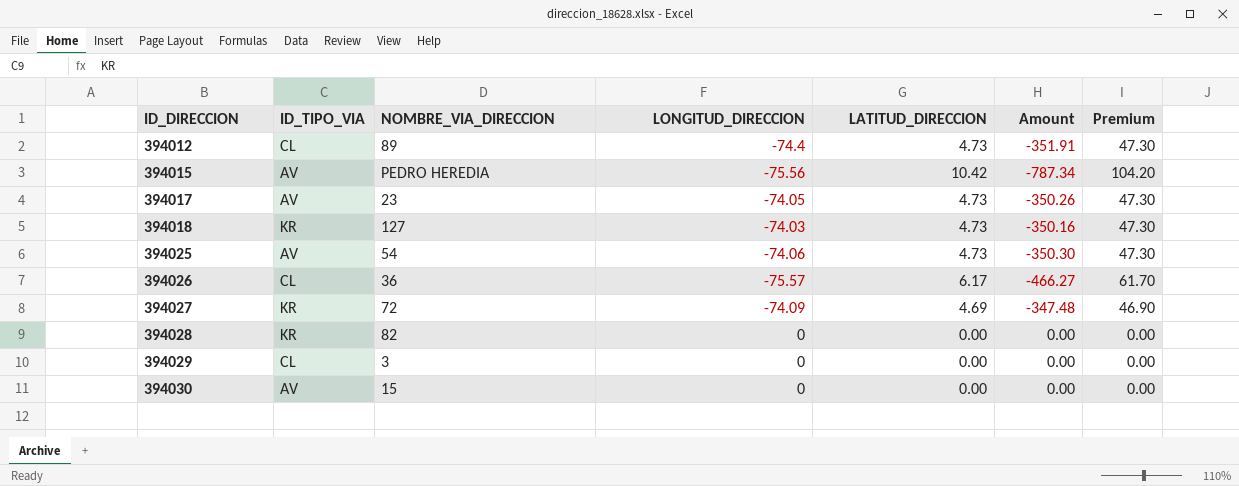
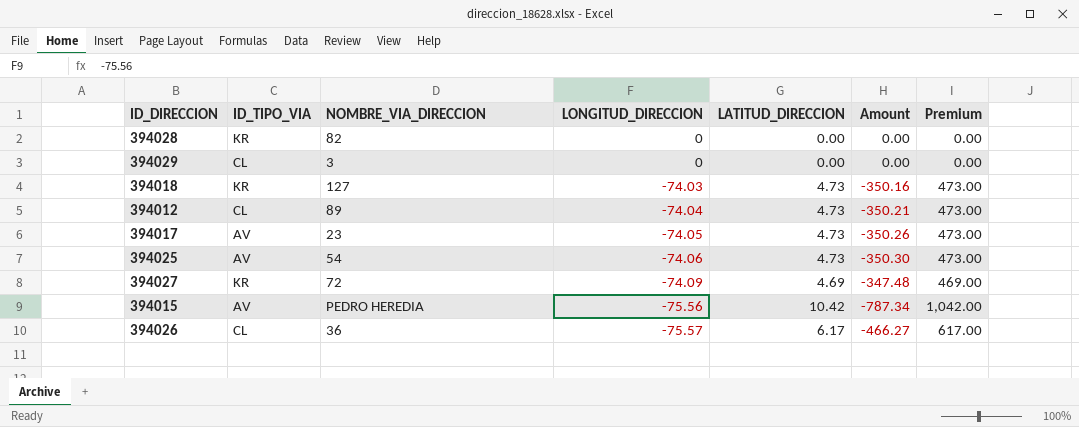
row order: ID_DIRECCION ascending -> LONGITUD_DIRECCION descending
column Premium | formula: [LATITUD_DIRECCION] * 10 -> [LATITUD_DIRECCION] * 100
row 394030: AV | 15 | 0 | 0.00 | 0.00 | 0.00 -> none
394012 | LONGITUD_DIRECCION: -74.4 -> -74.04
394012 | Amount: -351.91 -> -350.21

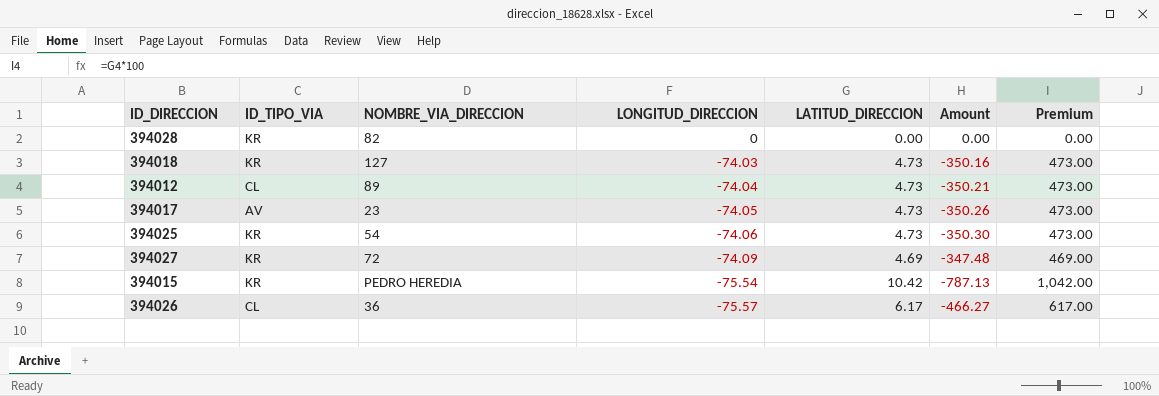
row 394029: CL | 3 | 0 | 0.00 | 0.00 | 0.00 -> none
394025 | ID_TIPO_VIA: AV -> KR
394015 | ID_TIPO_VIA: AV -> KR
394015 | LONGITUD_DIRECCION: -75.56 -> -75.54
394015 | Amount: -787.34 -> -787.13

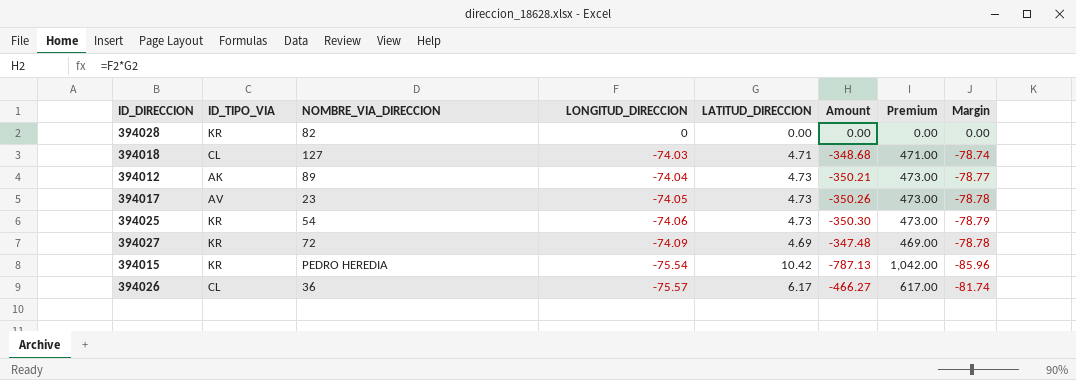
column Margin | formula: none -> [LONGITUD_DIRECCION] - [LATITUD_DIRECCION]
394018 | ID_TIPO_VIA: KR -> CL
394018 | LATITUD_DIRECCION: 4.73 -> 4.71
394018 | Amount: -350.16 -> -348.68
394018 | Premium: 473.00 -> 471.00
394012 | ID_TIPO_VIA: CL -> AK

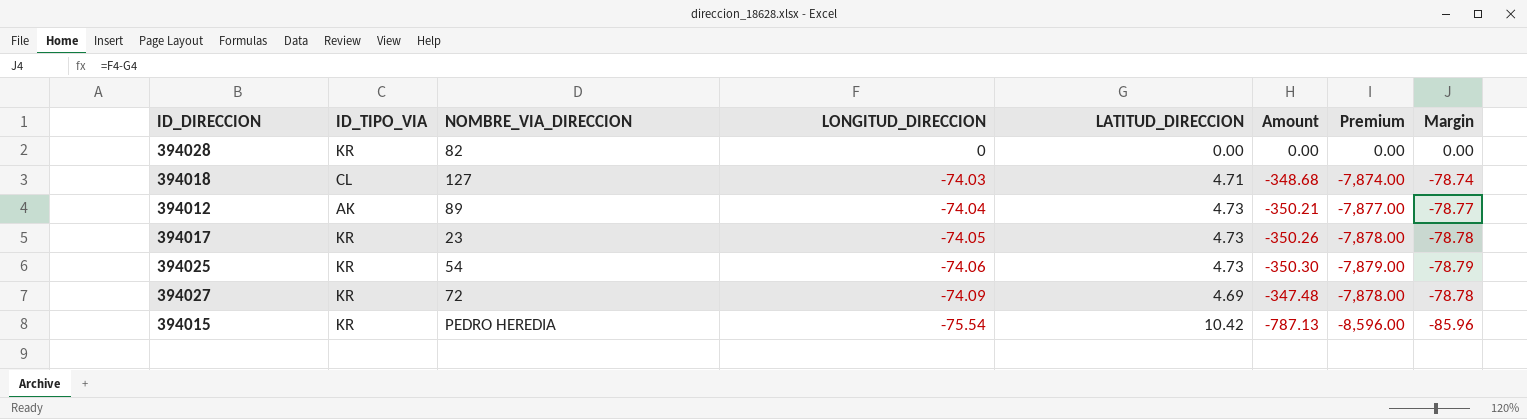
column Premium | formula: [LATITUD_DIRECCION] * 100 -> [Margin] * 100
row 394026: CL | 36 | -75.57 | 6.17 | -466.27 | 617.00 | -81.74 -> none
394017 | ID_TIPO_VIA: AV -> KR

